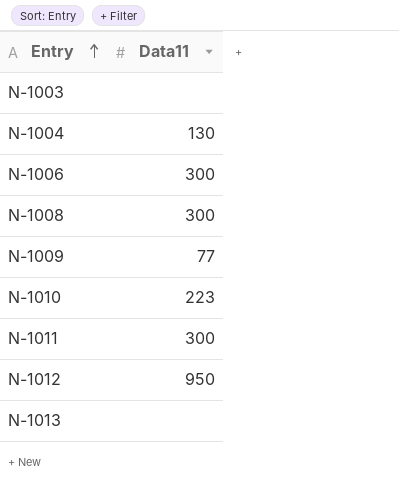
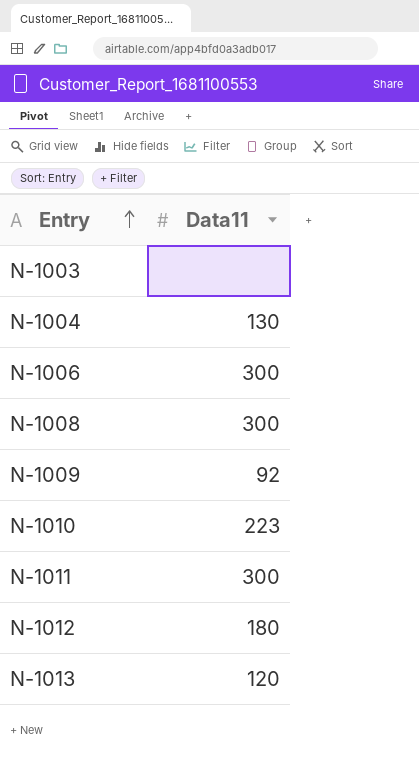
N-1009 | Data11: 77 -> 92
N-1012 | Data11: 950 -> 180
N-1013 | Data11: none -> 120

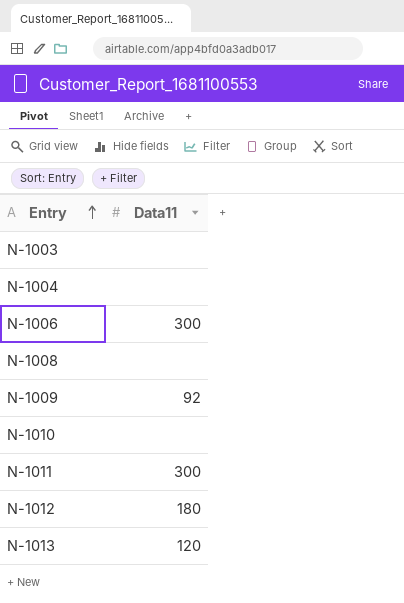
N-1004 | Data11: 130 -> none
N-1008 | Data11: 300 -> none
N-1010 | Data11: 223 -> none

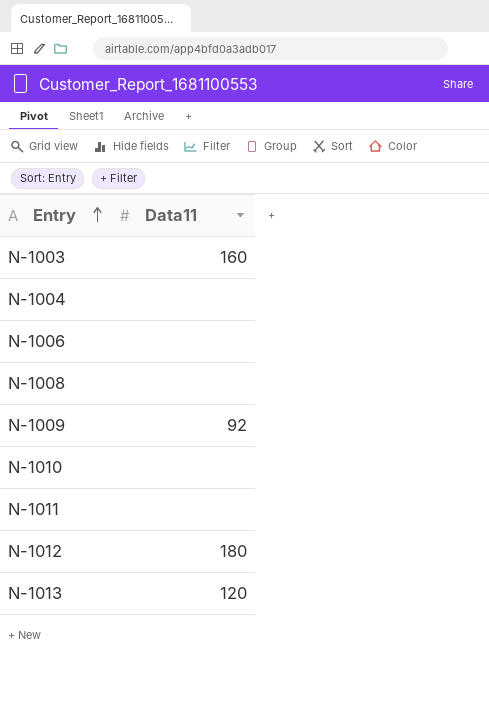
N-1003 | Data11: none -> 160
N-1006 | Data11: 300 -> none
N-1011 | Data11: 300 -> none

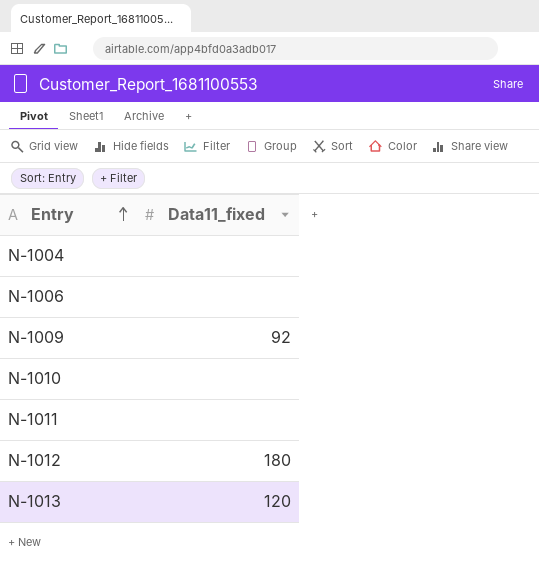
column name: Data11 -> Data11_fixed
row N-1003: 160 -> none
row N-1008: none -> none

